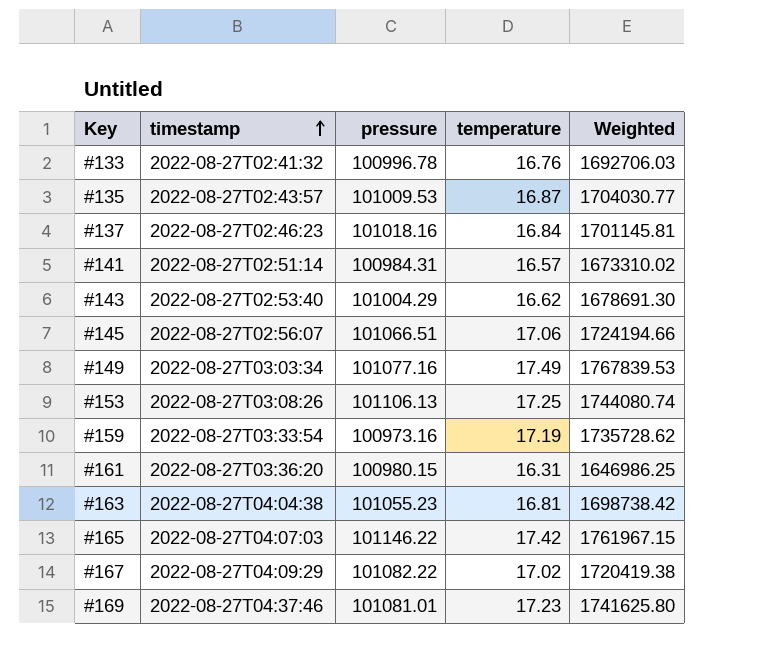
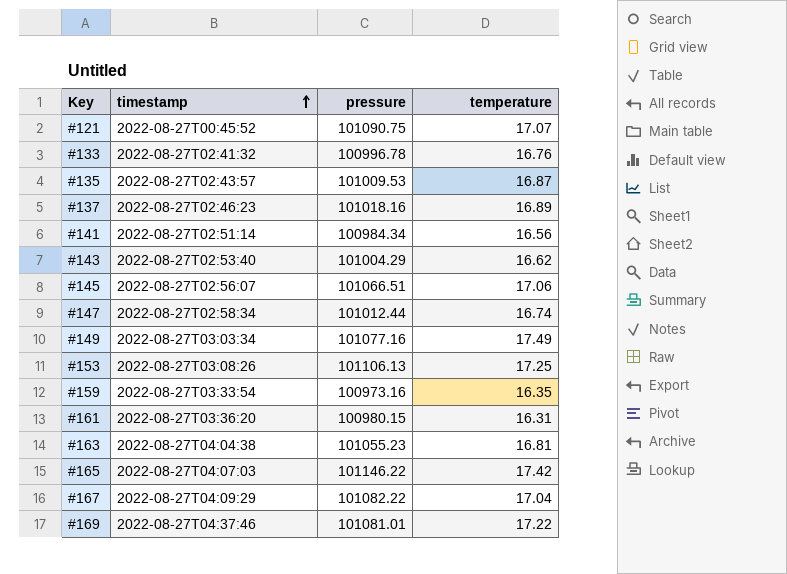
column Weighted | formula: [pressure] * [temperature] -> none
row #121: none -> 2022-08-27T00:45:52 | 101090.75 | 17.07
#137 | temperature: 16.84 -> 16.89
#141 | pressure: 100984.31 -> 100984.34
#141 | temperature: 16.57 -> 16.56
row #147: none -> 2022-08-27T02:58:34 | 101012.44 | 16.74
#159 | temperature: 17.19 -> 16.35
#167 | temperature: 17.02 -> 17.04
#169 | temperature: 17.23 -> 17.22

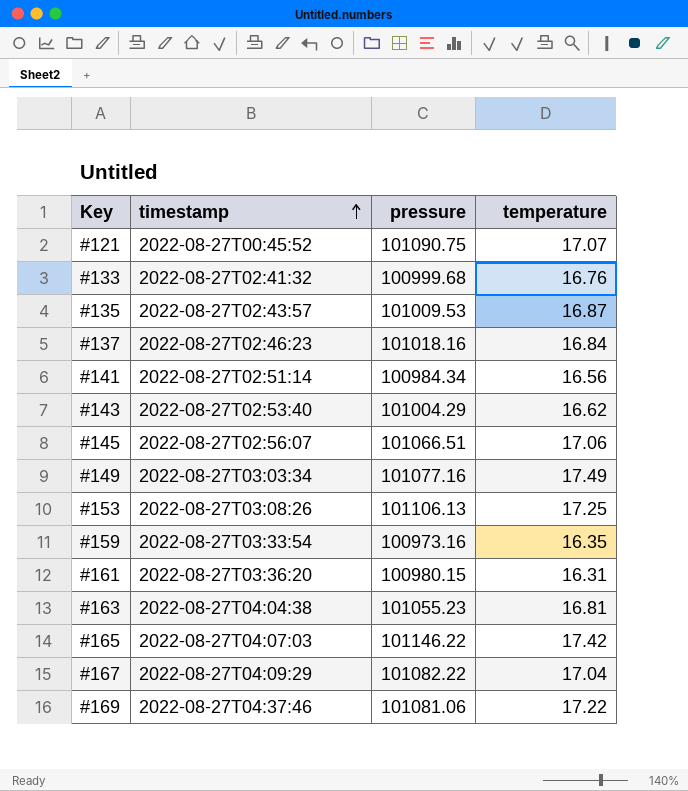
row #147: 2022-08-27T02:58:34 | 101012.44 | 16.74 -> none
#133 | pressure: 100996.78 -> 100999.68
#137 | temperature: 16.89 -> 16.84
#169 | pressure: 101081.01 -> 101081.06

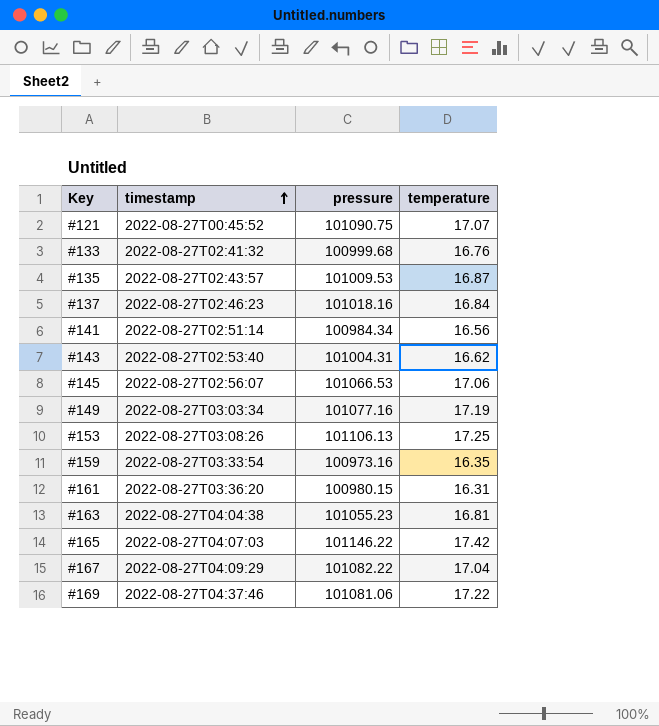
#143 | pressure: 101004.29 -> 101004.31
#145 | pressure: 101066.51 -> 101066.53
#149 | temperature: 17.49 -> 17.19

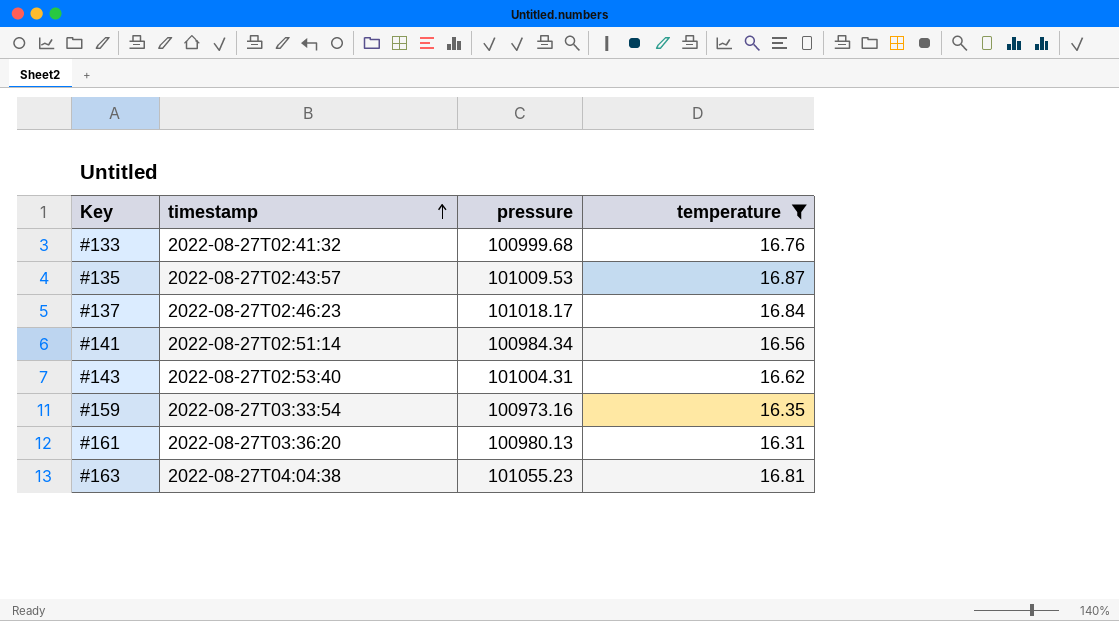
filter: none -> temperature <= 16.87
#137 | pressure: 101018.16 -> 101018.17
#161 | pressure: 100980.15 -> 100980.13

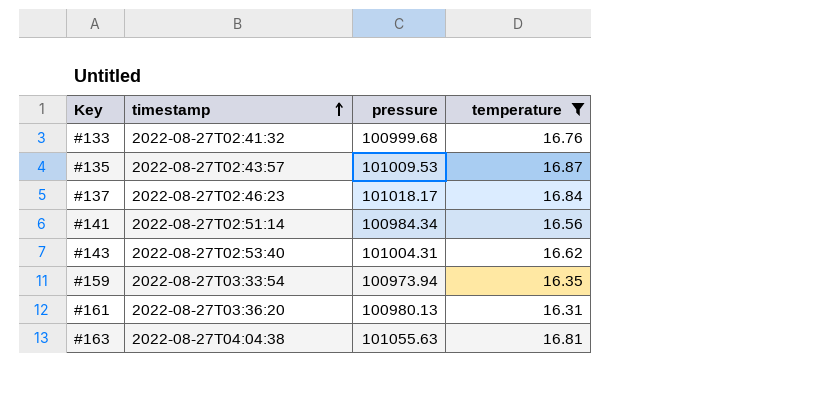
#159 | pressure: 100973.16 -> 100973.94
#163 | pressure: 101055.23 -> 101055.63

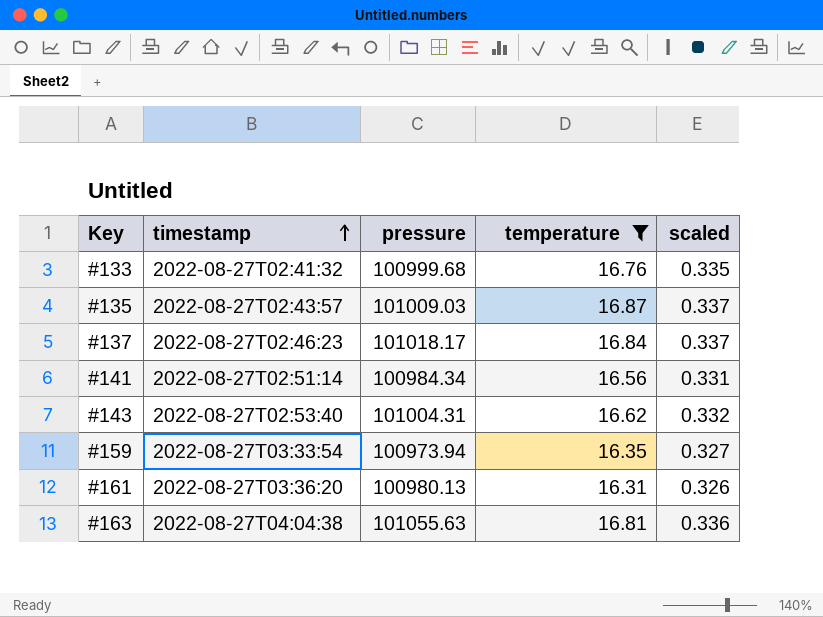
column scaled | formula: none -> [temperature] * 0.02
#135 | pressure: 101009.53 -> 101009.03

